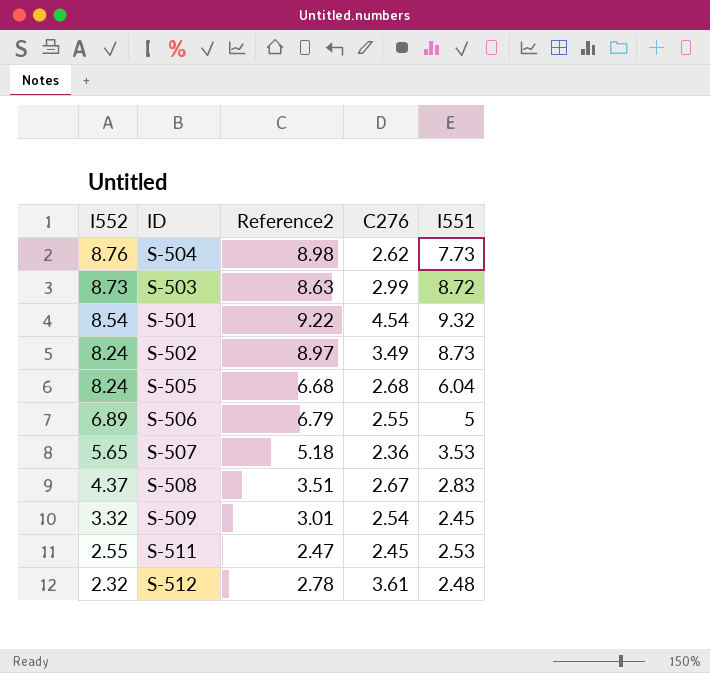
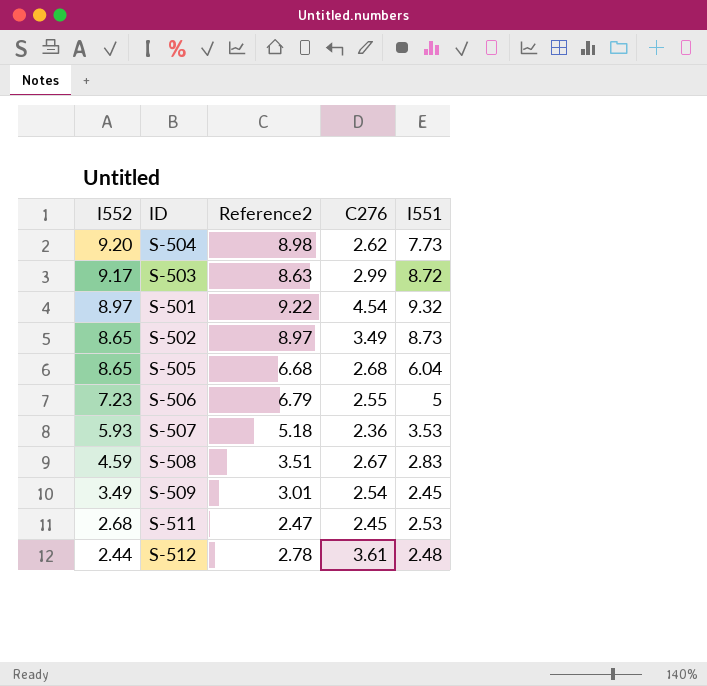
S-504 | I552: 8.76 -> 9.20
S-503 | I552: 8.73 -> 9.17
S-501 | I552: 8.54 -> 8.97
S-502 | I552: 8.24 -> 8.65
S-505 | I552: 8.24 -> 8.65
S-506 | I552: 6.89 -> 7.23
S-507 | I552: 5.65 -> 5.93
S-508 | I552: 4.37 -> 4.59
S-509 | I552: 3.32 -> 3.49
S-511 | I552: 2.55 -> 2.68
S-512 | I552: 2.32 -> 2.44

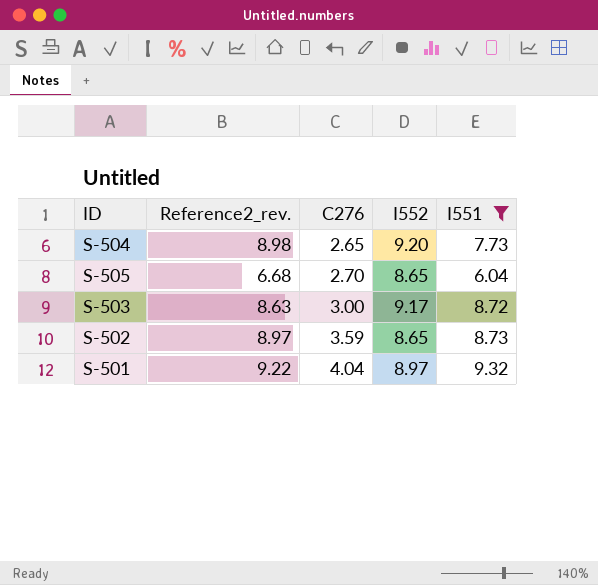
filter: none -> I551 >= 6.04
row order: I552 descending -> C276 ascending
column name: Reference2 -> Reference2_rev.
column I552 | position: 1 -> 4
S-504 | C276: 2.62 -> 2.65
S-505 | C276: 2.68 -> 2.70
S-503 | C276: 2.99 -> 3.00
S-502 | C276: 3.49 -> 3.59
S-501 | C276: 4.54 -> 4.04

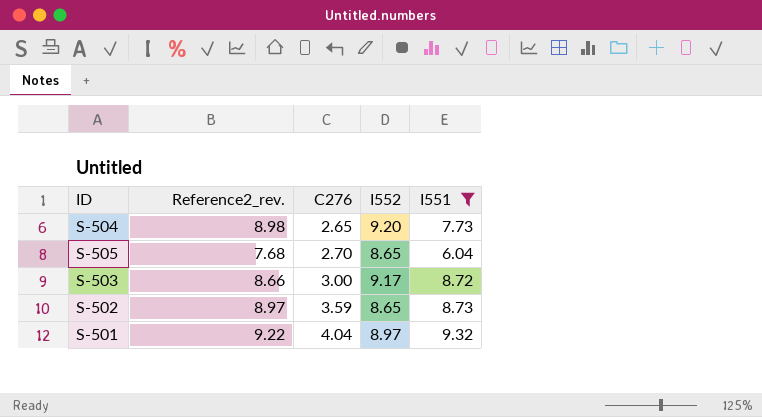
S-505 | Reference2_rev.: 6.68 -> 7.68
S-503 | Reference2_rev.: 8.63 -> 8.66

